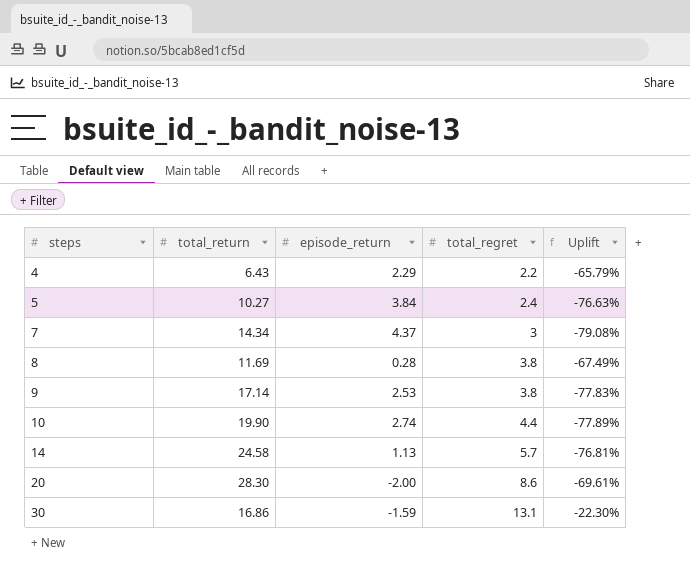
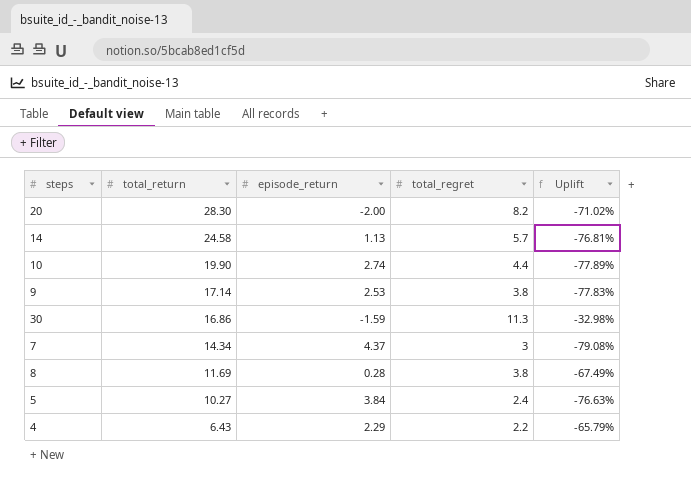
row order: steps ascending -> total_return descending
20 | total_regret: 8.6 -> 8.2
20 | Uplift: -69.61% -> -71.02%
30 | total_regret: 13.1 -> 11.3
30 | Uplift: -22.30% -> -32.98%

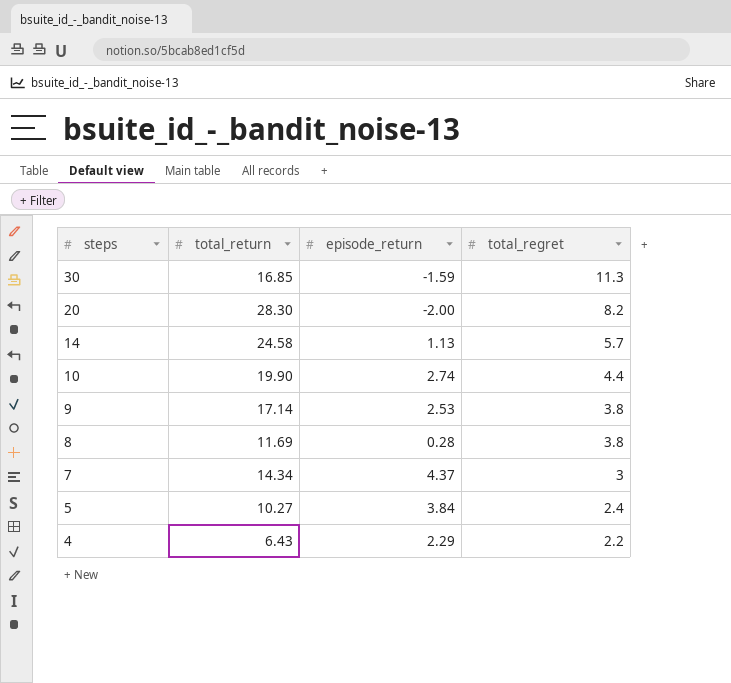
row order: total_return descending -> steps descending
column Uplift | formula: ([total_regret] - [total_return]) / [total_return] -> none
30 | total_return: 16.86 -> 16.85

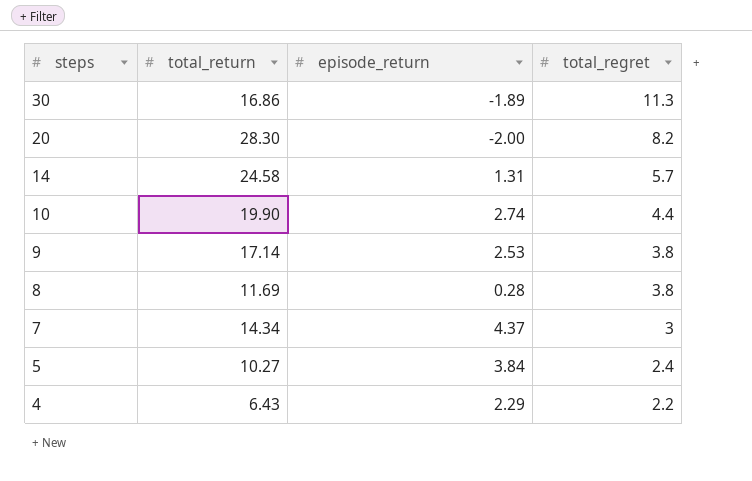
30 | total_return: 16.85 -> 16.86
30 | episode_return: -1.59 -> -1.89
14 | episode_return: 1.13 -> 1.31

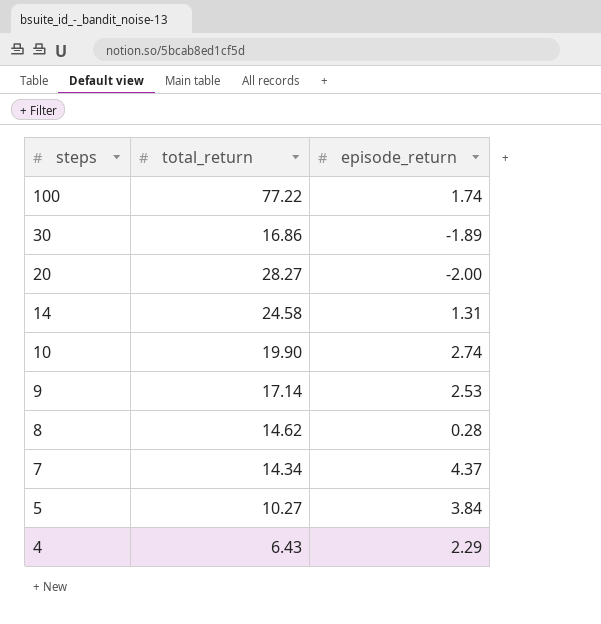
column total_regret | position: 4 -> none
row 100: none -> 77.22 | 1.74
20 | total_return: 28.30 -> 28.27
8 | total_return: 11.69 -> 14.62

